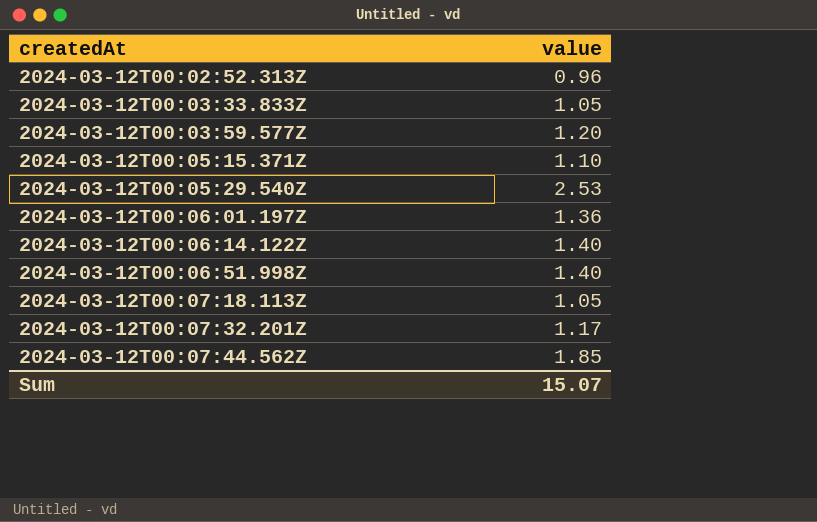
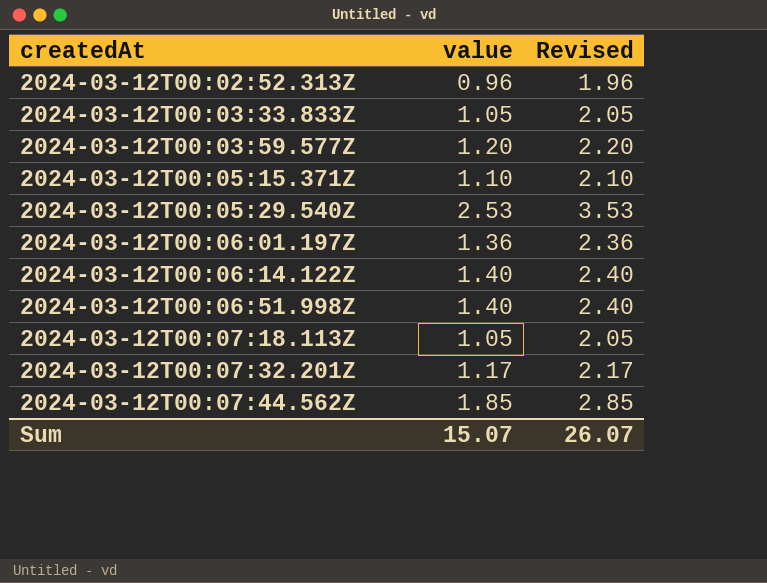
column Revised | formula: none -> [value] + 1

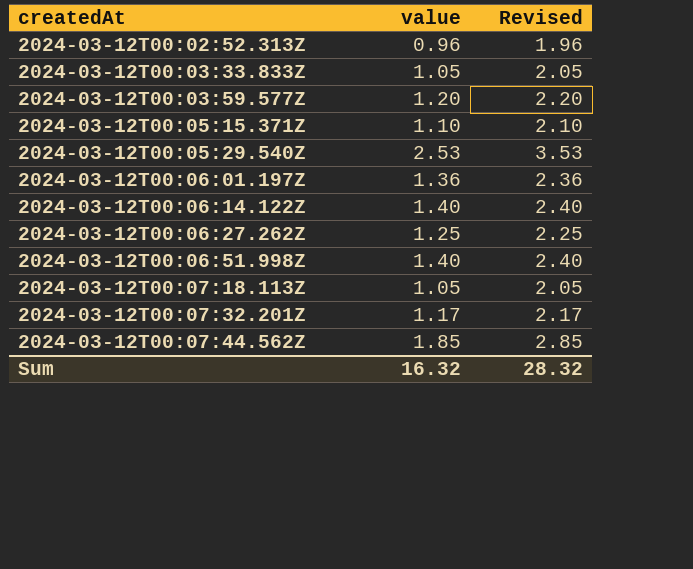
row 2024-03-12T00:06:27.262Z: none -> 1.25 | 2.25
Sum | value: 15.07 -> 16.32
Sum | Revised: 26.07 -> 28.32

